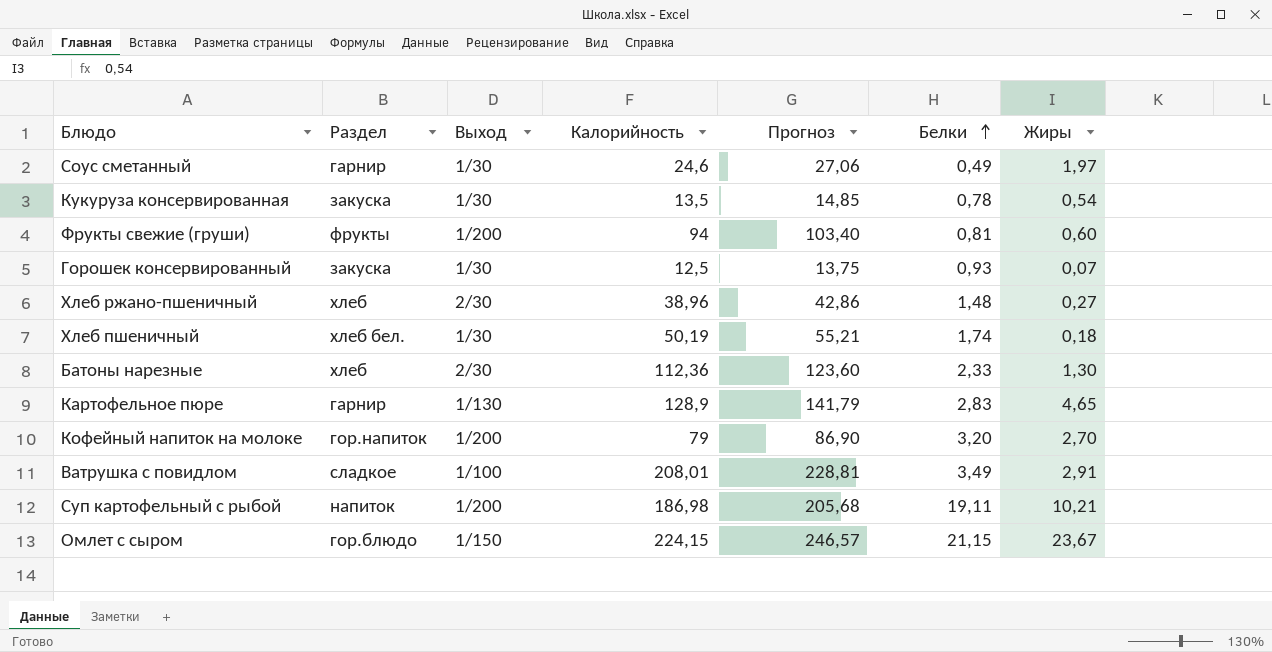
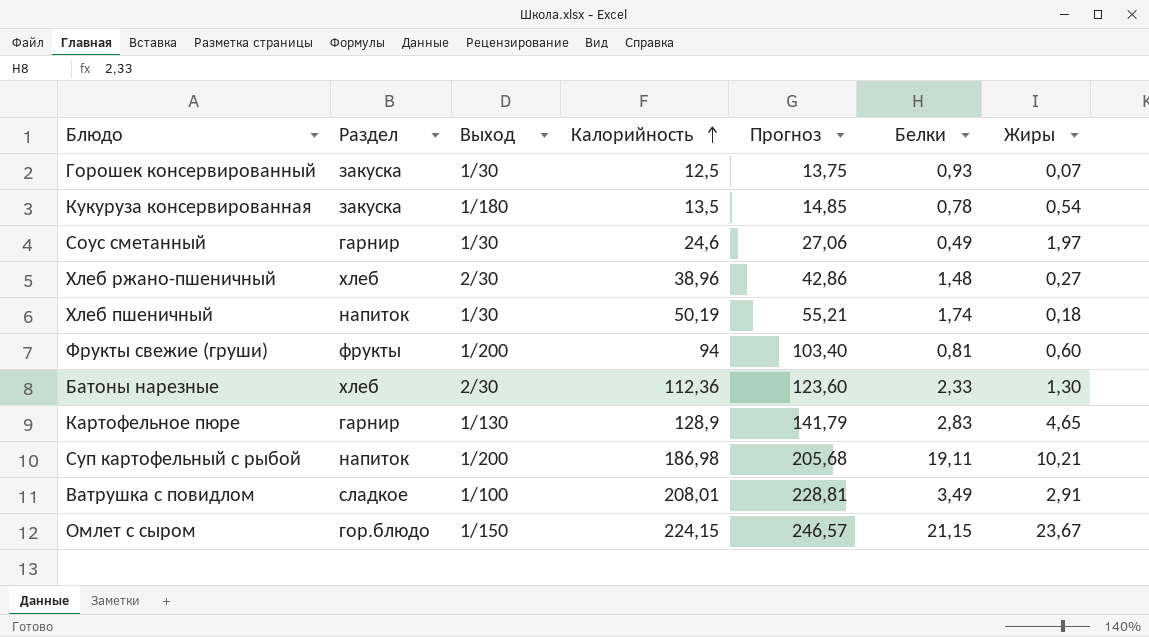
row order: Белки ascending -> Калорийность ascending
row Кофейный напиток на молоке: гор.напиток | 1/200 | 79 | 86,90 | 3,20 | 2,70 -> none
Кукуруза консервированная | Выход: 1/30 -> 1/180
Хлеб пшеничный | Раздел: хлеб бел. -> напиток

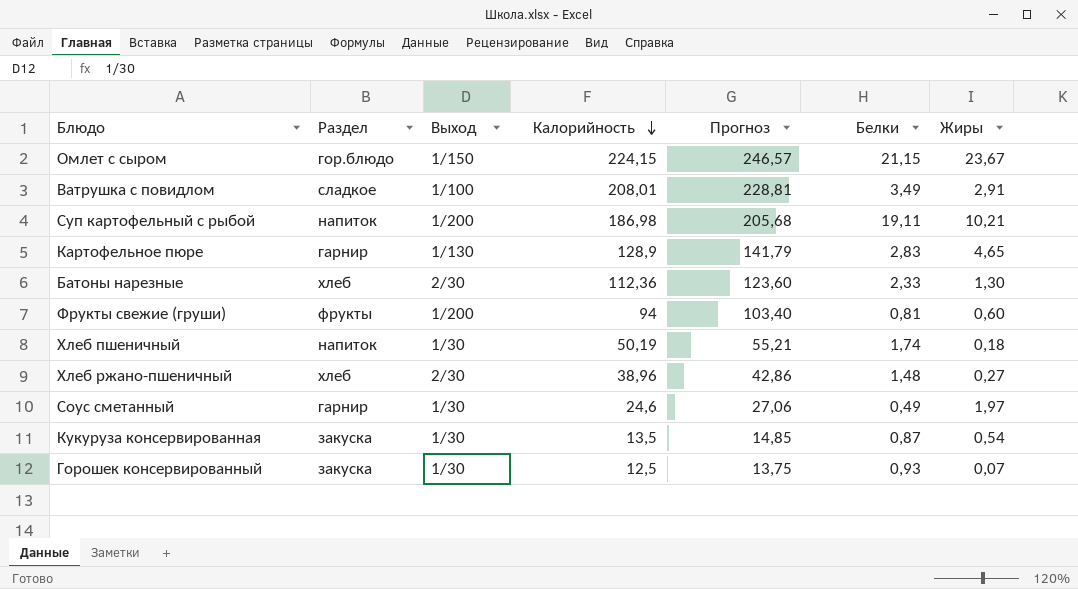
row order: Калорийность ascending -> Калорийность descending
Кукуруза консервированная | Выход: 1/180 -> 1/30
Кукуруза консервированная | Белки: 0,78 -> 0,87

